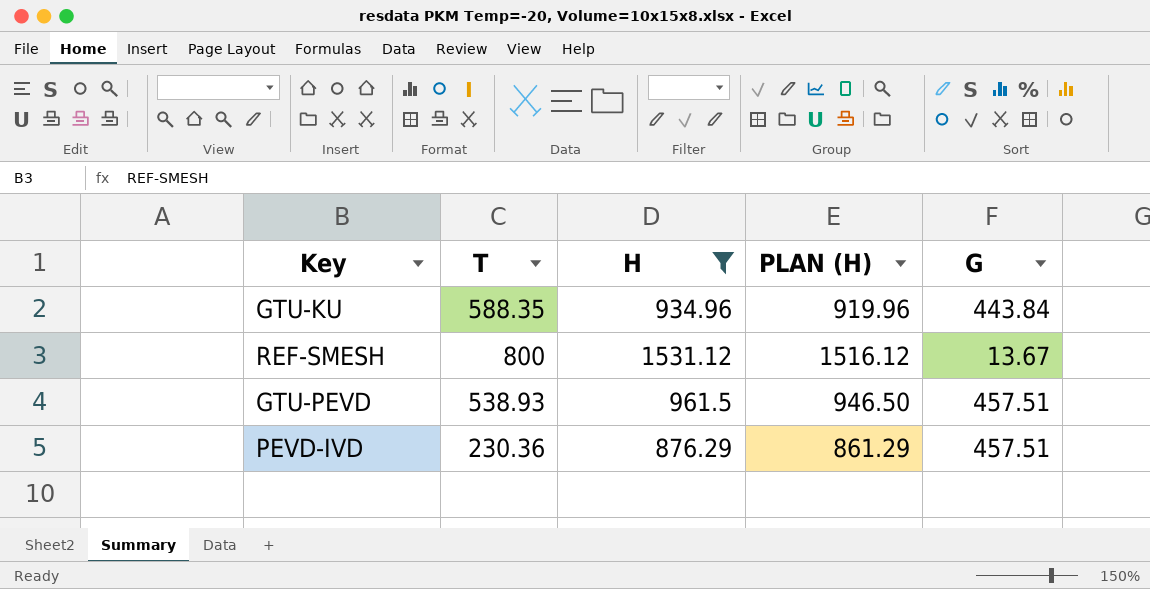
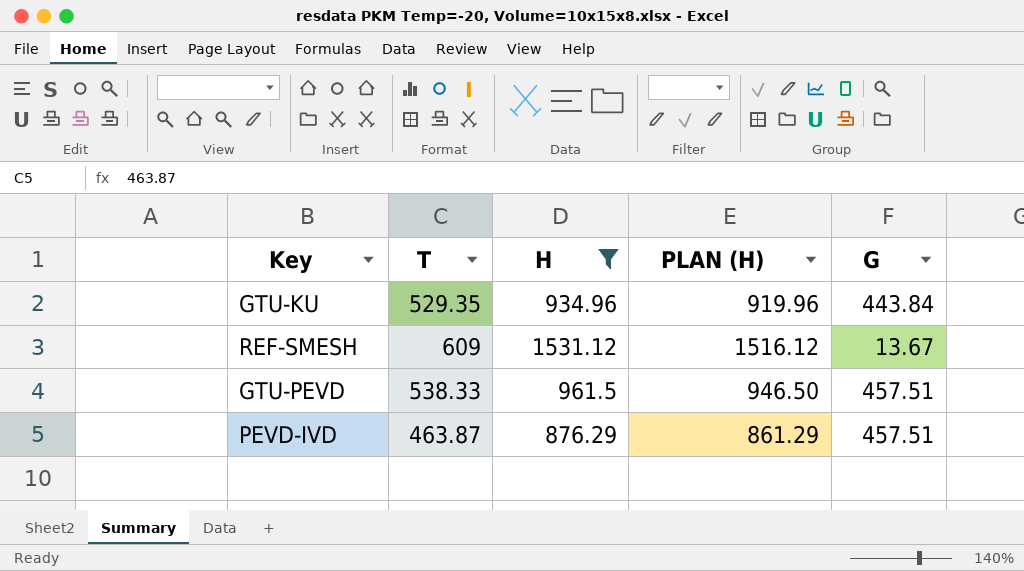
GTU-KU | T: 588.35 -> 529.35
REF-SMESH | T: 800 -> 609
GTU-PEVD | T: 538.93 -> 538.33
PEVD-IVD | T: 230.36 -> 463.87

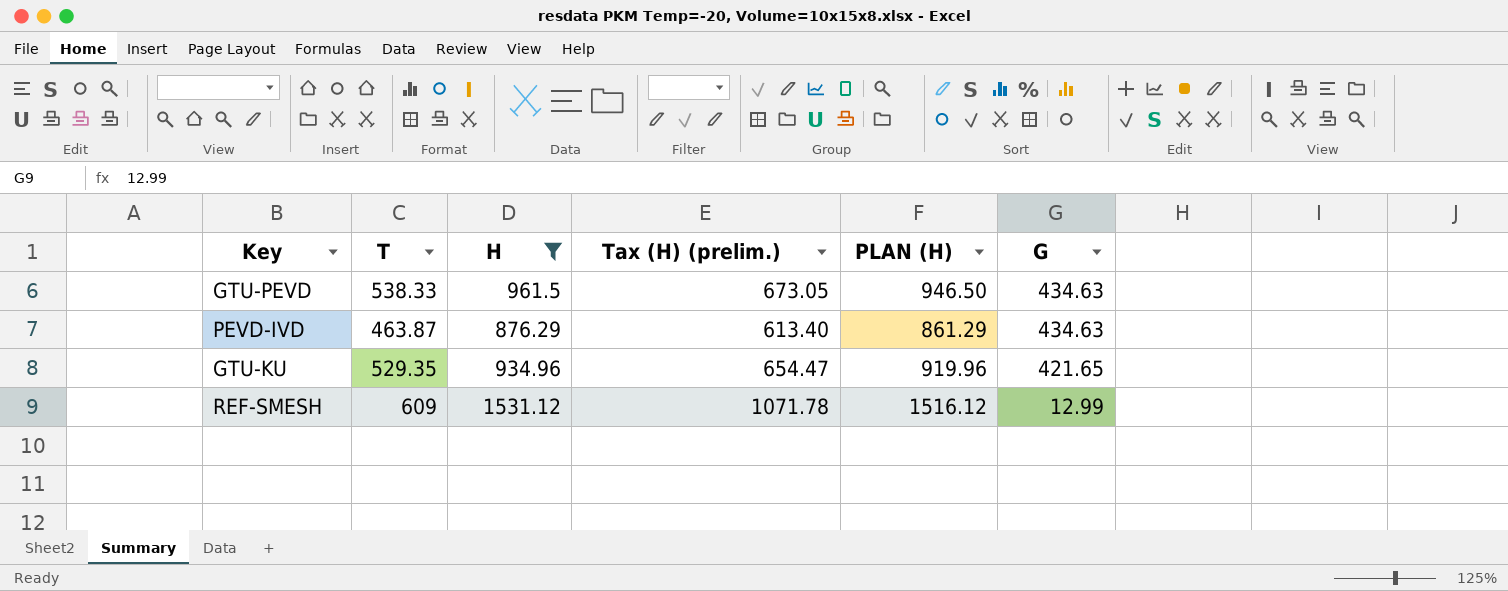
row order: none -> G descending
column Tax (H) (prelim.) | formula: none -> [H] * 0.7
GTU-PEVD | G: 457.51 -> 434.63
PEVD-IVD | G: 457.51 -> 434.63
GTU-KU | G: 443.84 -> 421.65
REF-SMESH | G: 13.67 -> 12.99

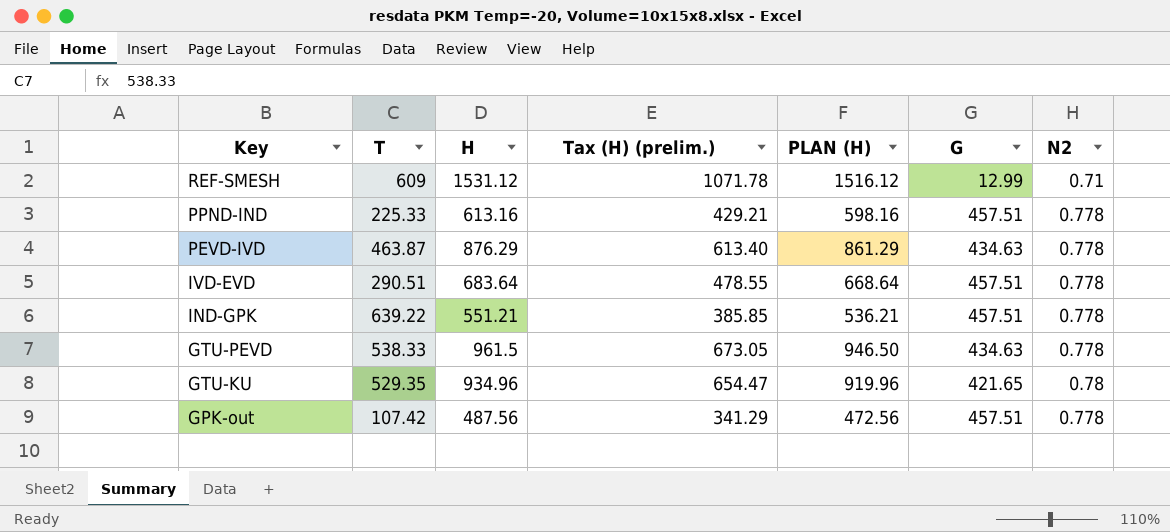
filter: H >= 876.29 -> none
row order: G descending -> Key descending
column N2 | position: none -> 7

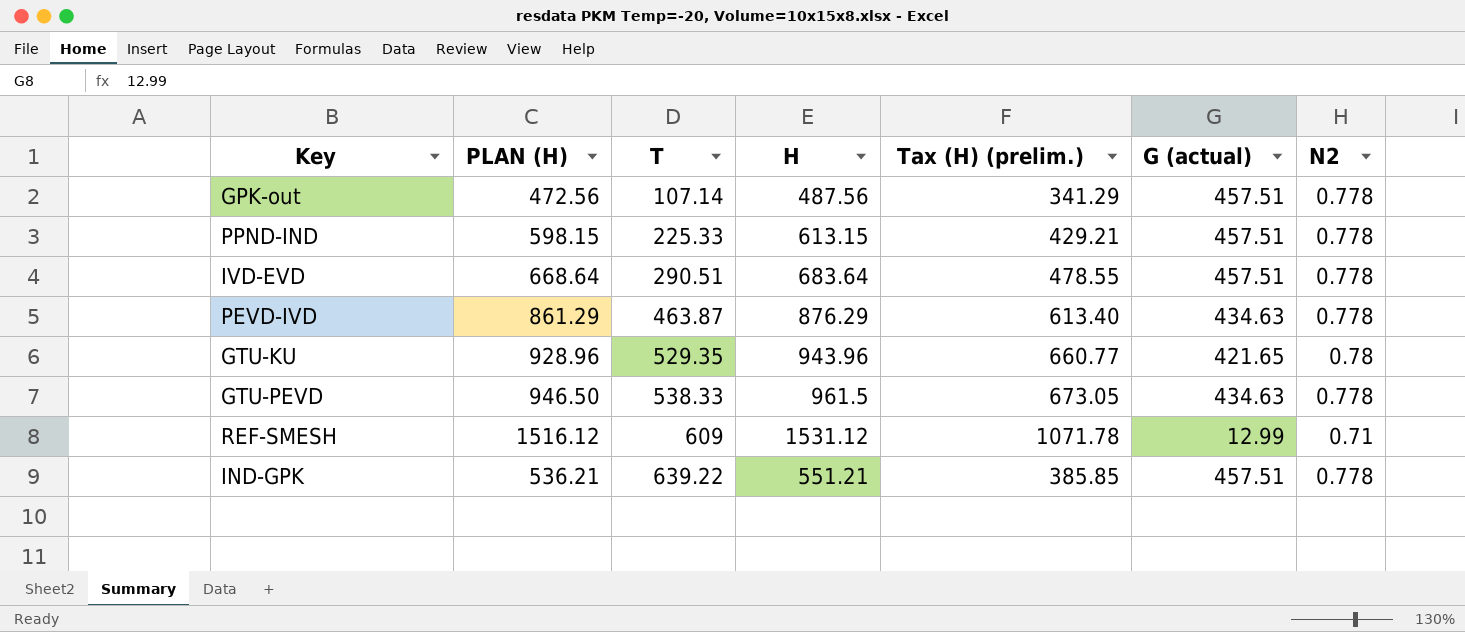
row order: Key descending -> T ascending
column PLAN (H) | position: 5 -> 2
column name: G -> G (actual)
GPK-out | T: 107.42 -> 107.14
PPND-IND | PLAN (H): 598.16 -> 598.15
PPND-IND | H: 613.16 -> 613.15
GTU-KU | PLAN (H): 919.96 -> 928.96
GTU-KU | H: 934.96 -> 943.96
GTU-KU | Tax (H) (prelim.): 654.47 -> 660.77

